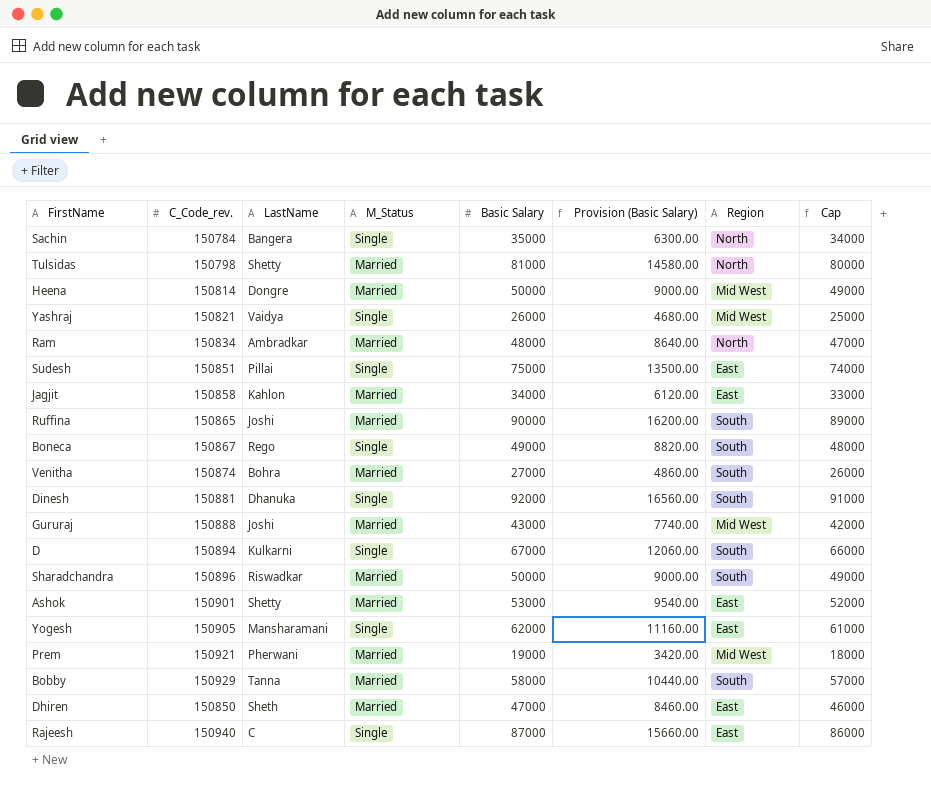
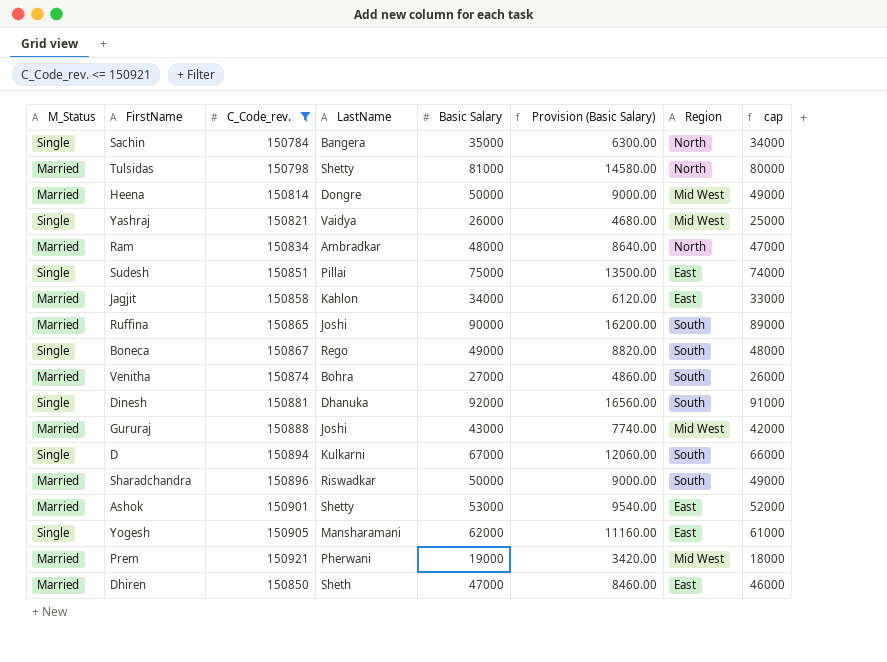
filter: none -> C_Code_rev. <= 150921
column M_Status | position: 4 -> 1
column name: Cap -> cap

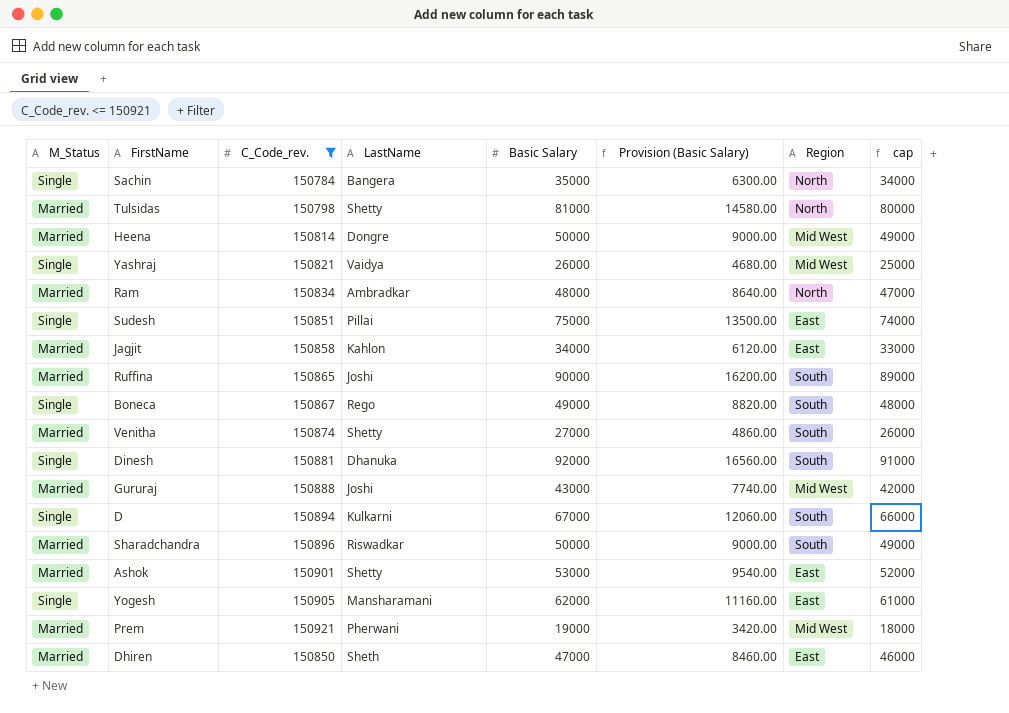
Venitha | LastName: Bohra -> Shetty

